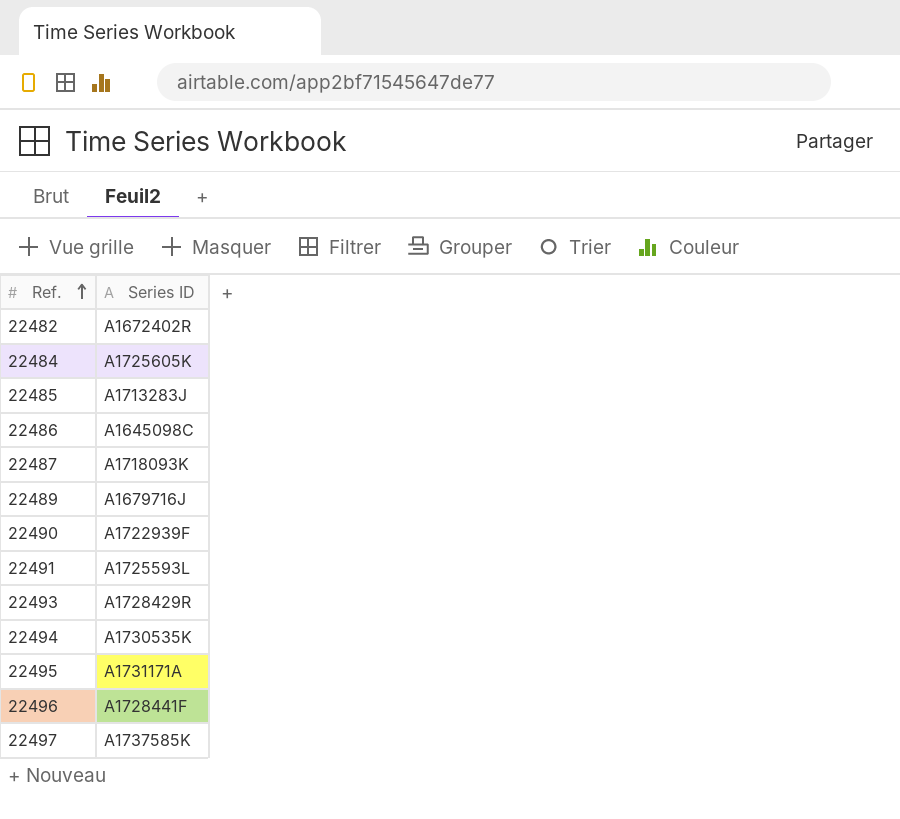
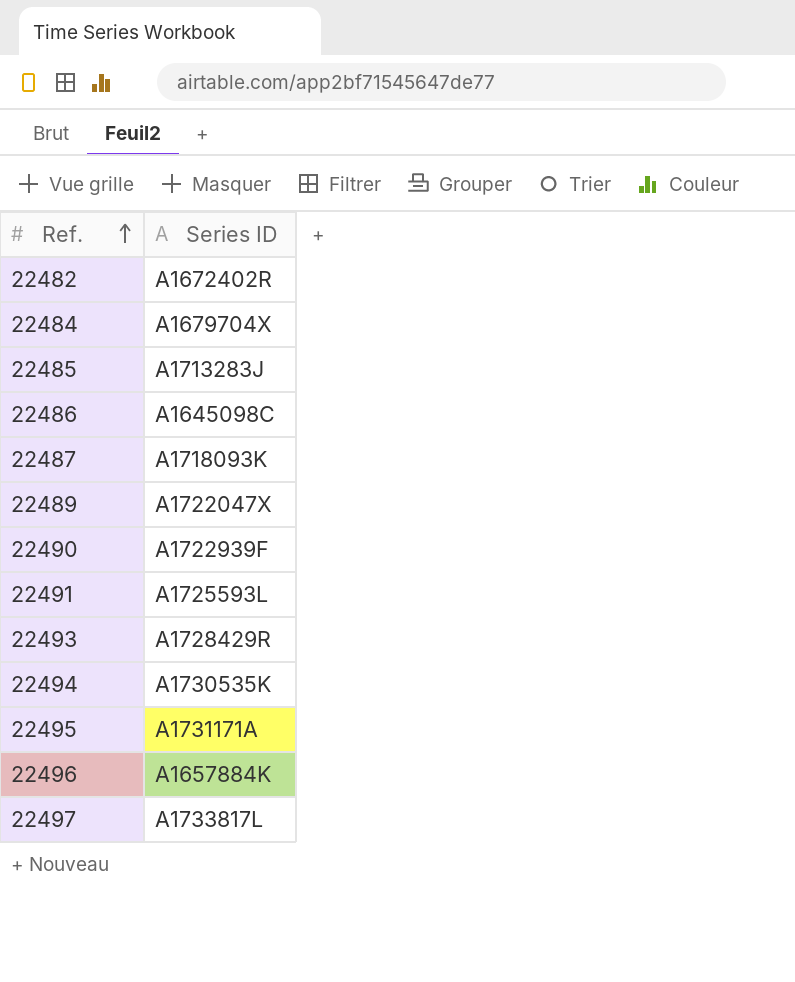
22484 | Series ID: A1725605K -> A1679704X
22489 | Series ID: A1679716J -> A1722047X
22496 | Series ID: A1728441F -> A1657884K
22497 | Series ID: A1737585K -> A1733817L

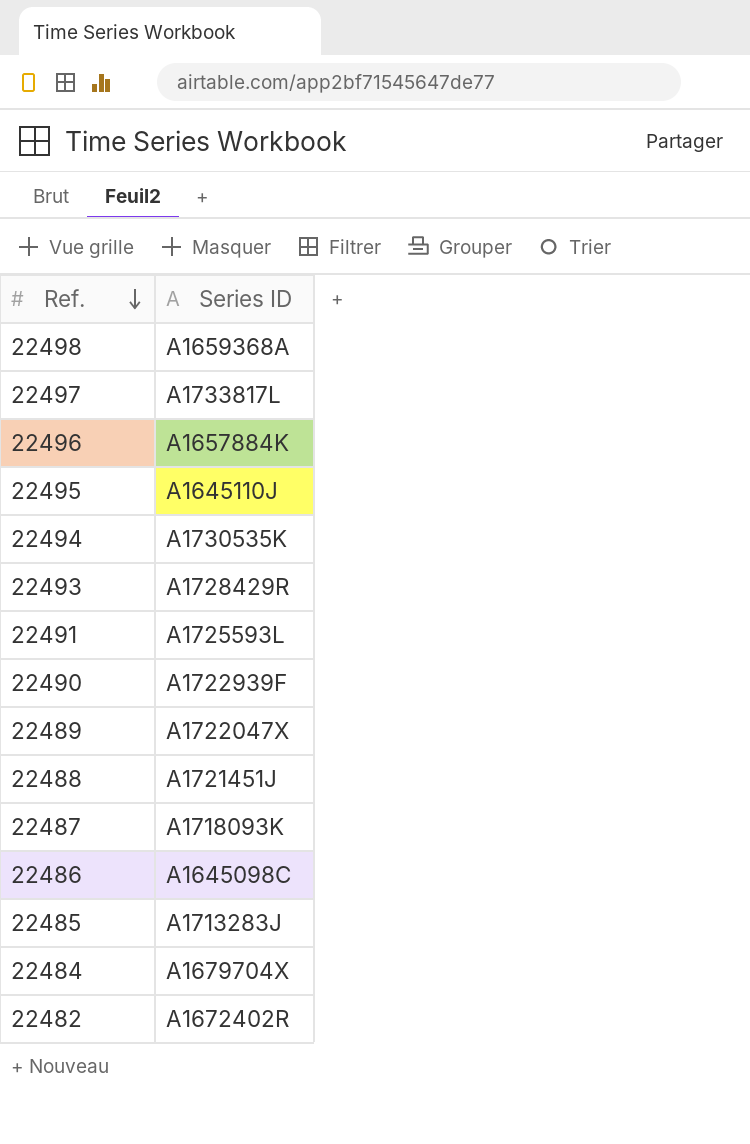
row order: Ref. ascending -> Ref. descending
row 22498: none -> A1659368A
22495 | Series ID: A1731171A -> A1645110J
row 22488: none -> A1721451J

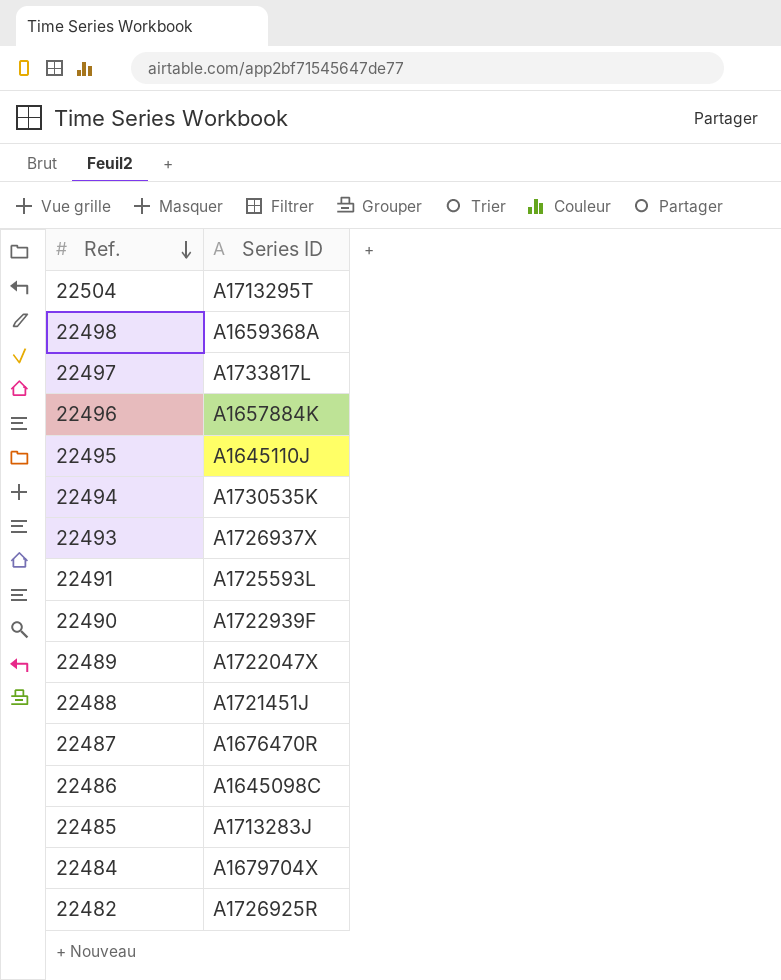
row 22504: none -> A1713295T
22493 | Series ID: A1728429R -> A1726937X
22487 | Series ID: A1718093K -> A1676470R
22482 | Series ID: A1672402R -> A1726925R

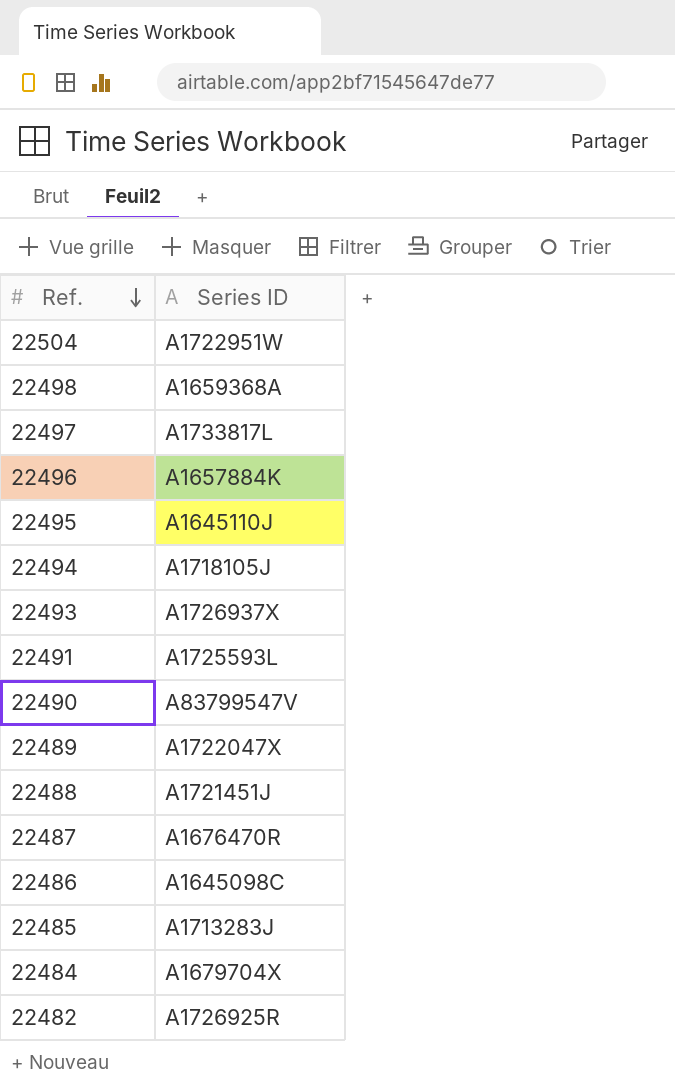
22504 | Series ID: A1713295T -> A1722951W
22494 | Series ID: A1730535K -> A1718105J
22490 | Series ID: A1722939F -> A83799547V

